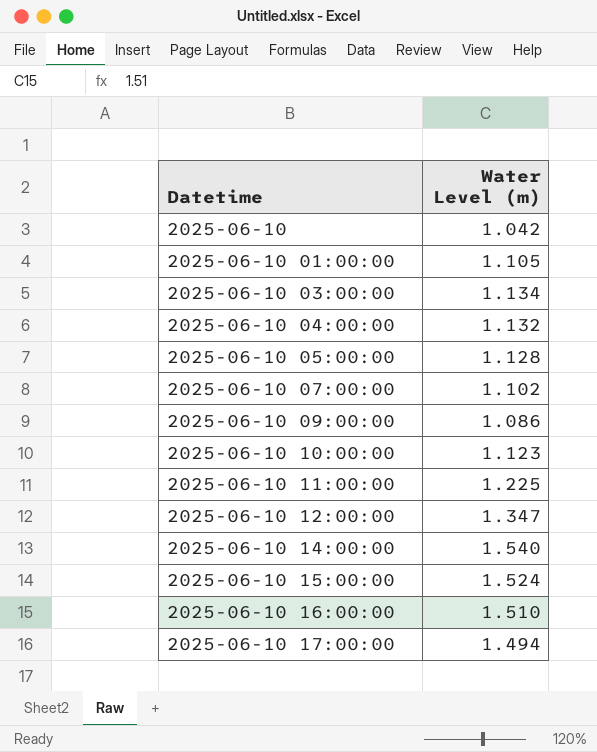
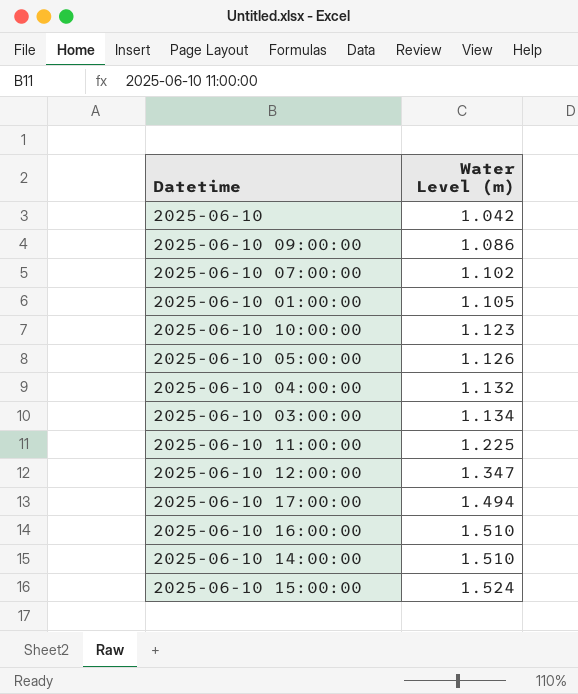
row order: Datetime ascending -> Water Level (m) ascending
2025-06-10 05:00:00 | Water Level (m): 1.128 -> 1.126
2025-06-10 14:00:00 | Water Level (m): 1.540 -> 1.510

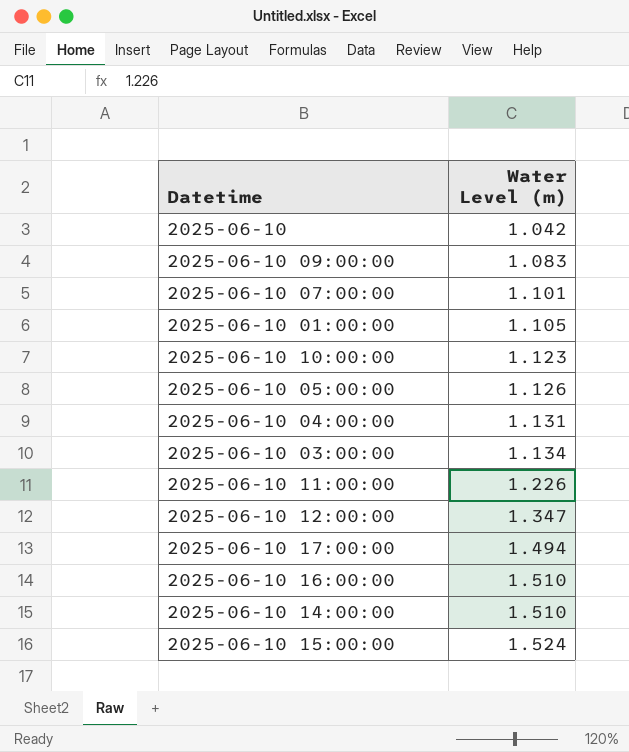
2025-06-10 09:00:00 | Water Level (m): 1.086 -> 1.083
2025-06-10 07:00:00 | Water Level (m): 1.102 -> 1.101
2025-06-10 04:00:00 | Water Level (m): 1.132 -> 1.131
2025-06-10 11:00:00 | Water Level (m): 1.225 -> 1.226

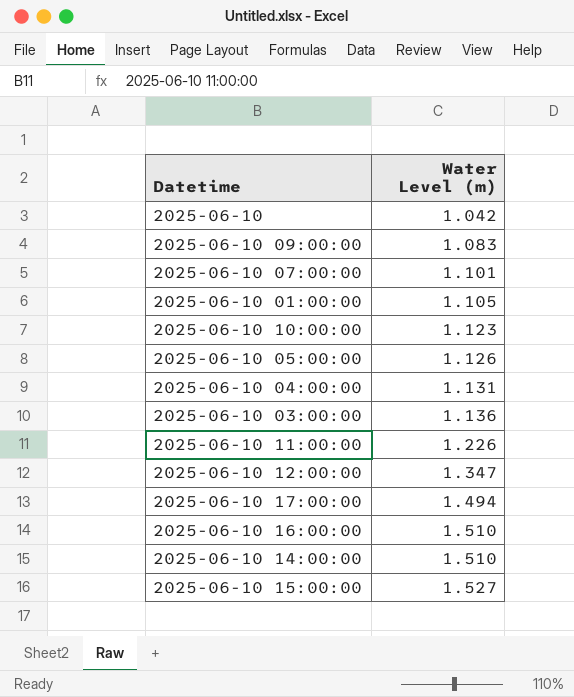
2025-06-10 03:00:00 | Water Level (m): 1.134 -> 1.136
2025-06-10 15:00:00 | Water Level (m): 1.524 -> 1.527

